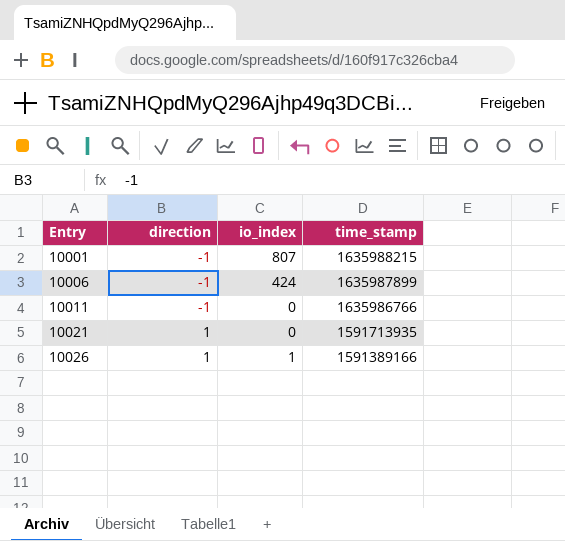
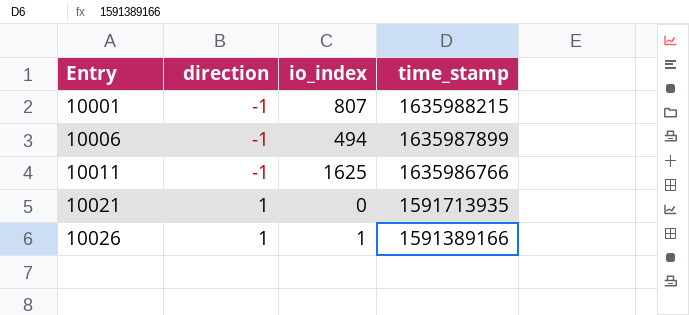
10006 | io_index: 424 -> 494
10011 | io_index: 0 -> 1625

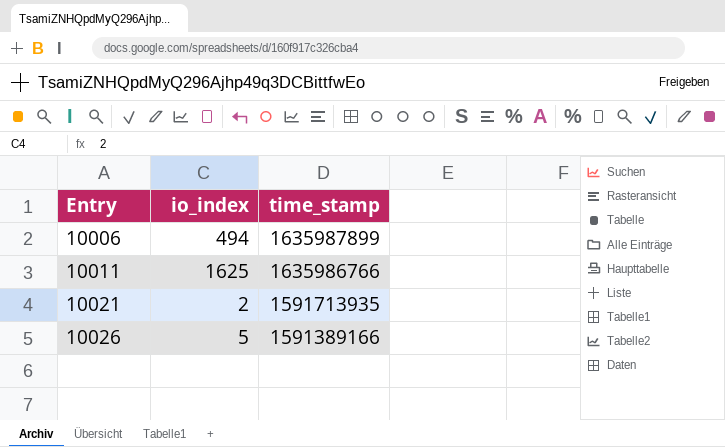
column direction | position: 2 -> none
row 10001: -1 | 807 | 1635988215 -> none
10021 | io_index: 0 -> 2
10026 | io_index: 1 -> 5

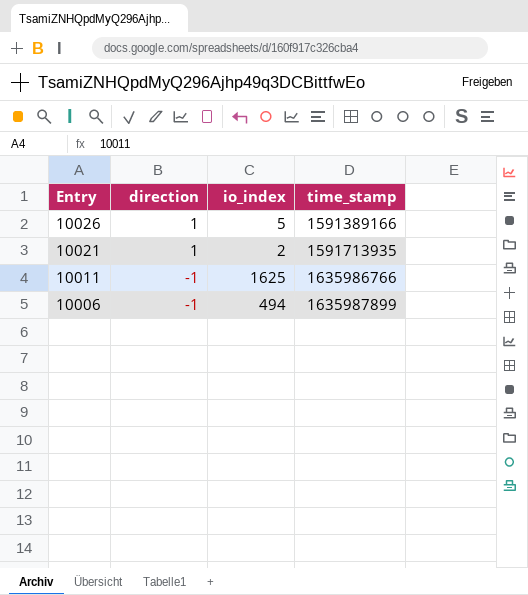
row order: Entry ascending -> Entry descending
column direction | position: none -> 2

